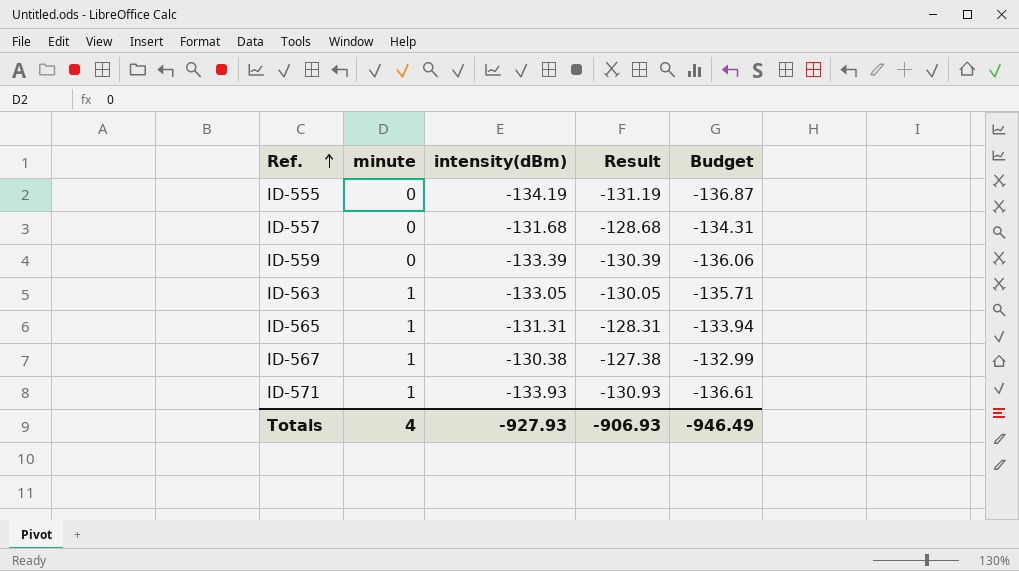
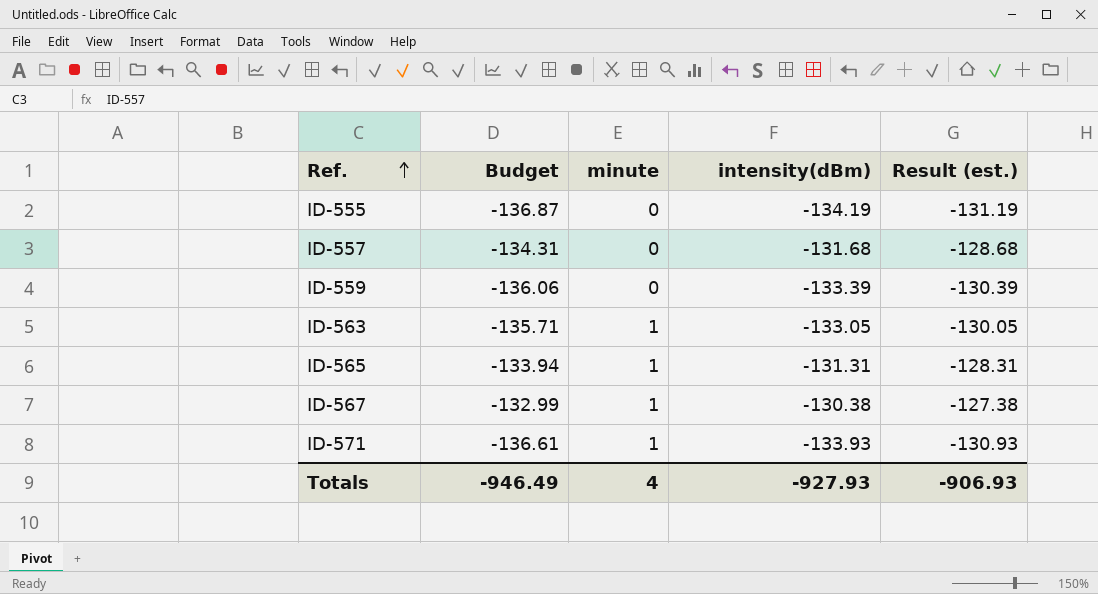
column Budget | position: 5 -> 2
column name: Result -> Result (est.)

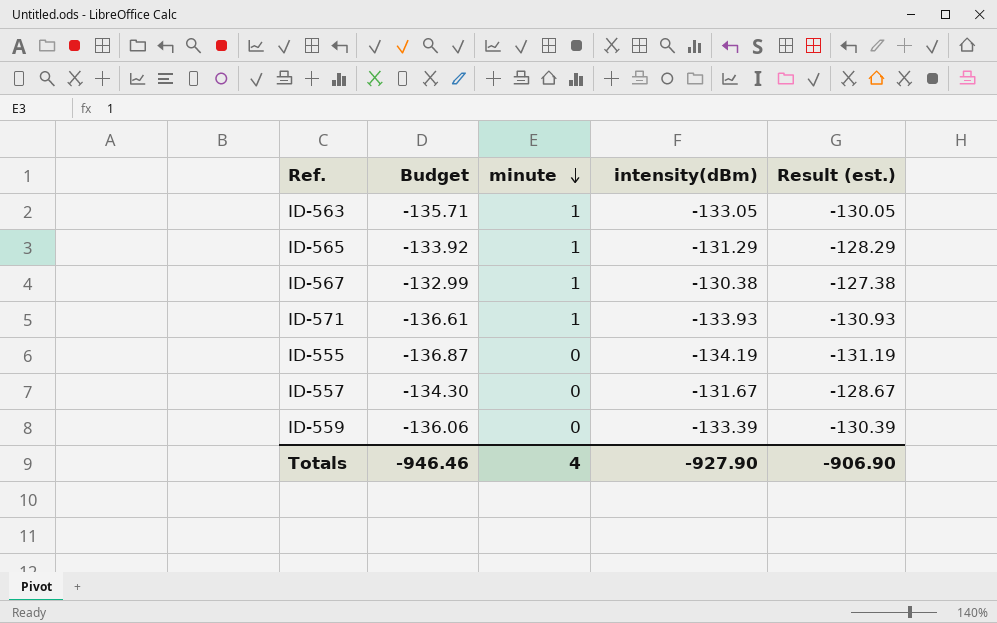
row order: Ref. ascending -> minute descending
ID-565 | Budget: -133.94 -> -133.92
ID-565 | intensity(dBm): -131.31 -> -131.29
ID-565 | Result (est.): -128.31 -> -128.29
ID-557 | Budget: -134.31 -> -134.30
ID-557 | intensity(dBm): -131.68 -> -131.67
ID-557 | Result (est.): -128.68 -> -128.67
Totals | Budget: -946.49 -> -946.46
Totals | intensity(dBm): -927.93 -> -927.90
Totals | Result (est.): -906.93 -> -906.90

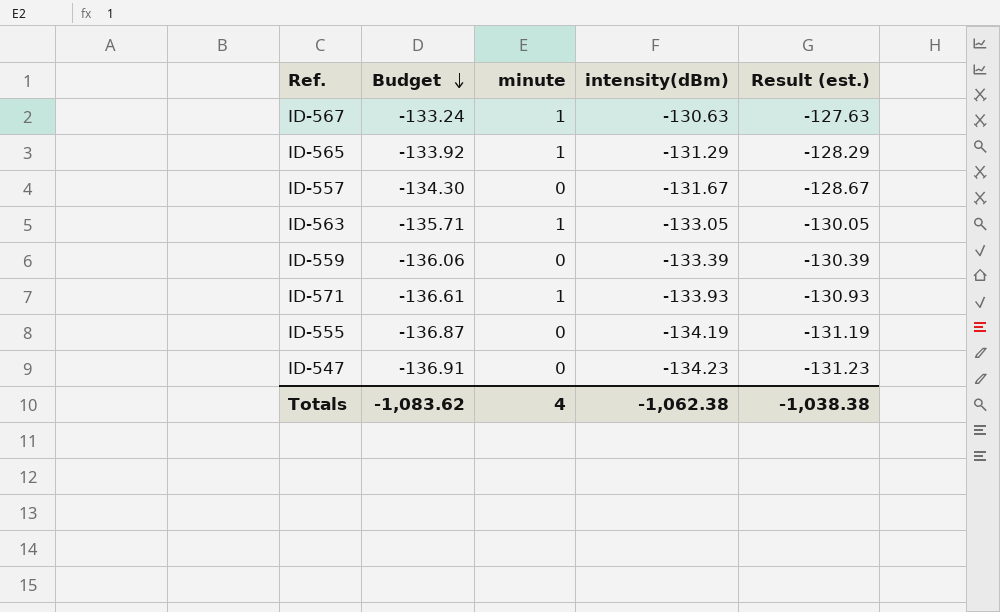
row order: minute descending -> Budget descending
ID-567 | Budget: -132.99 -> -133.24
ID-567 | intensity(dBm): -130.38 -> -130.63
ID-567 | Result (est.): -127.38 -> -127.63
row ID-547: none -> -136.91 | 0 | -134.23 | -131.23
Totals | Budget: -946.46 -> -1,083.62
Totals | intensity(dBm): -927.90 -> -1,062.38
Totals | Result (est.): -906.90 -> -1,038.38

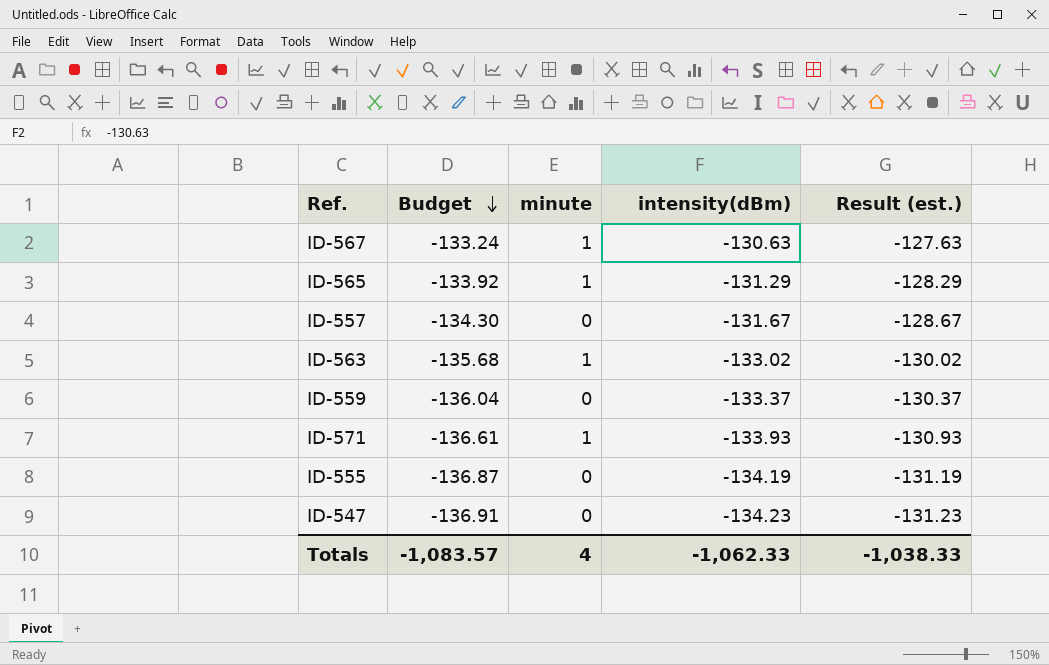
ID-563 | Budget: -135.71 -> -135.68
ID-563 | intensity(dBm): -133.05 -> -133.02
ID-563 | Result (est.): -130.05 -> -130.02
ID-559 | Budget: -136.06 -> -136.04
ID-559 | intensity(dBm): -133.39 -> -133.37
ID-559 | Result (est.): -130.39 -> -130.37
Totals | Budget: -1,083.62 -> -1,083.57
Totals | intensity(dBm): -1,062.38 -> -1,062.33
Totals | Result (est.): -1,038.38 -> -1,038.33

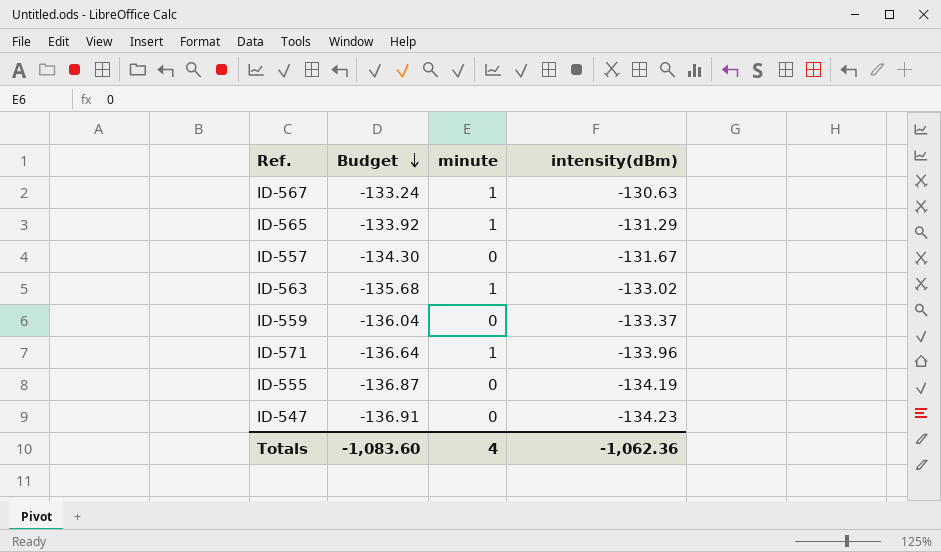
column Result (est.) | formula: [intensity(dBm)] + 3 -> none
ID-571 | Budget: -136.61 -> -136.64
ID-571 | intensity(dBm): -133.93 -> -133.96
Totals | Budget: -1,083.57 -> -1,083.60
Totals | intensity(dBm): -1,062.33 -> -1,062.36

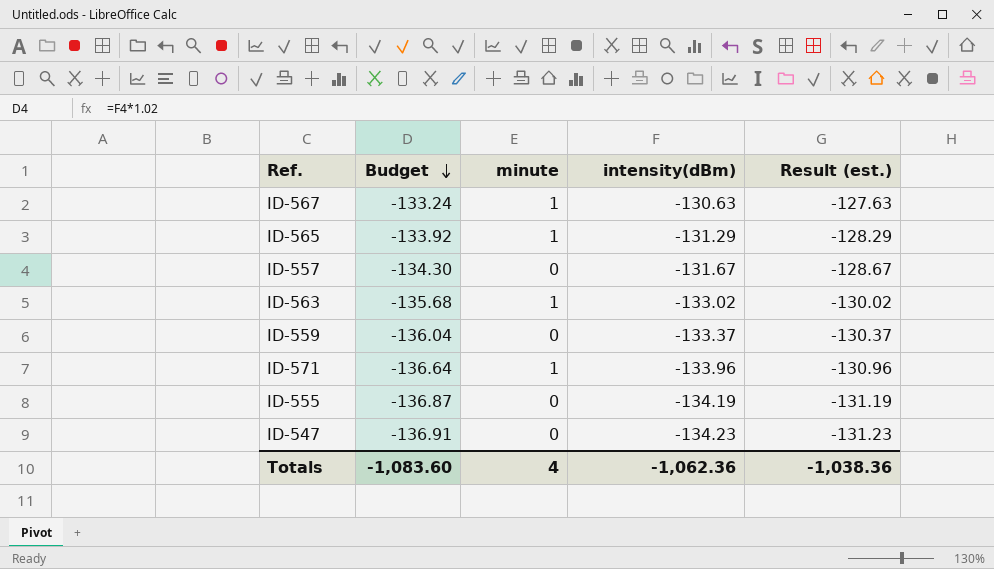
column Result (est.) | formula: none -> [intensity(dBm)] + 3

